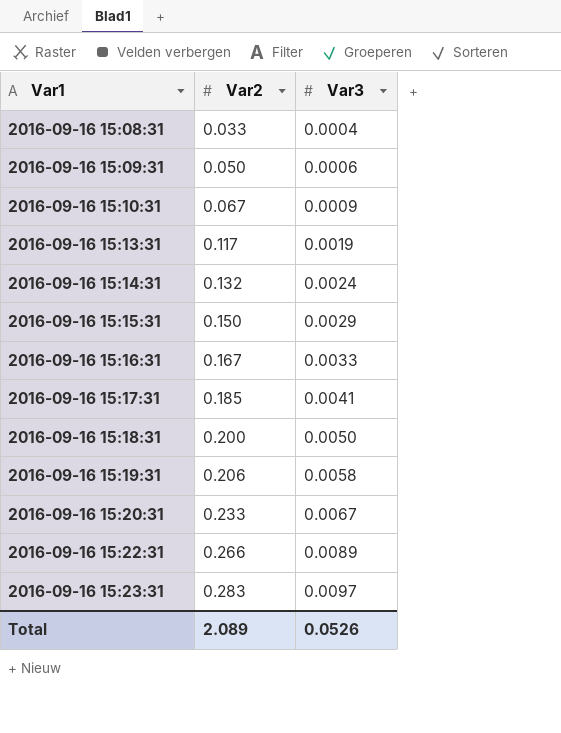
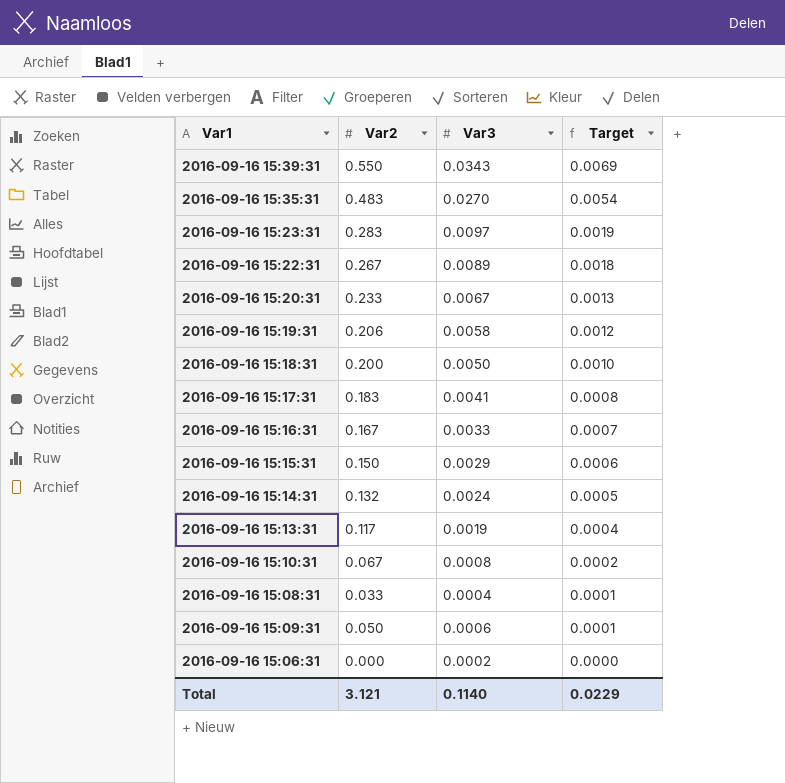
row order: Var1 ascending -> Target descending
column Target | formula: none -> [Var3] * 0.2
row 2016-09-16 15:39:31: none -> 0.550 | 0.0343 | 0.0069
row 2016-09-16 15:35:31: none -> 0.483 | 0.0270 | 0.0054
2016-09-16 15:22:31 | Var2: 0.266 -> 0.267
2016-09-16 15:17:31 | Var2: 0.185 -> 0.183
2016-09-16 15:10:31 | Var3: 0.0009 -> 0.0008
row 2016-09-16 15:06:31: none -> 0.000 | 0.0002 | 0.0000
Total | Var2: 2.089 -> 3.121
Total | Var3: 0.0526 -> 0.1140

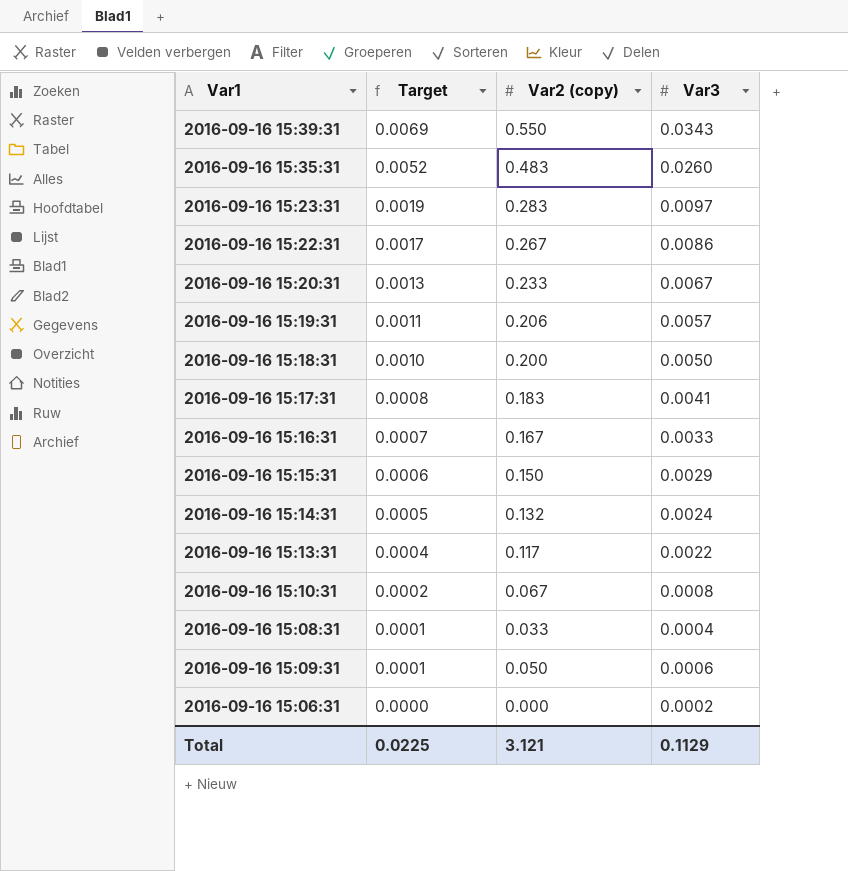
column Target | position: 4 -> 2
column name: Var2 -> Var2 (copy)
2016-09-16 15:35:31 | Target: 0.0054 -> 0.0052
2016-09-16 15:35:31 | Var3: 0.0270 -> 0.0260
2016-09-16 15:22:31 | Target: 0.0018 -> 0.0017
2016-09-16 15:22:31 | Var3: 0.0089 -> 0.0086
2016-09-16 15:19:31 | Target: 0.0012 -> 0.0011
2016-09-16 15:19:31 | Var3: 0.0058 -> 0.0057
2016-09-16 15:13:31 | Var3: 0.0019 -> 0.0022
Total | Target: 0.0229 -> 0.0225
Total | Var3: 0.1140 -> 0.1129

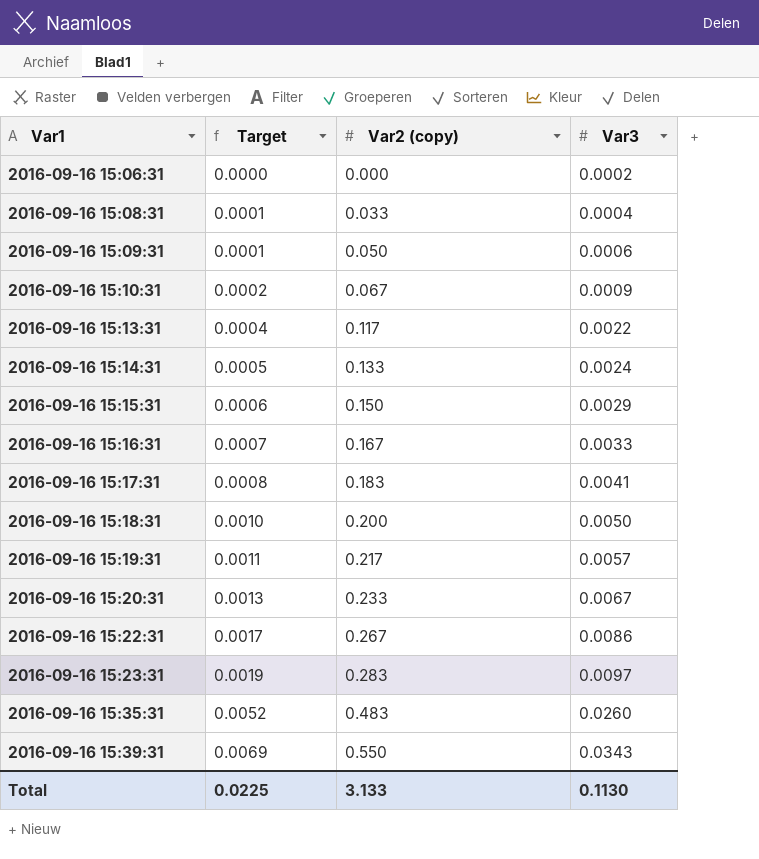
row order: Target descending -> Var1 ascending
2016-09-16 15:10:31 | Var3: 0.0008 -> 0.0009
2016-09-16 15:14:31 | Var2 (copy): 0.132 -> 0.133
2016-09-16 15:19:31 | Var2 (copy): 0.206 -> 0.217
Total | Var2 (copy): 3.121 -> 3.133
Total | Var3: 0.1129 -> 0.1130

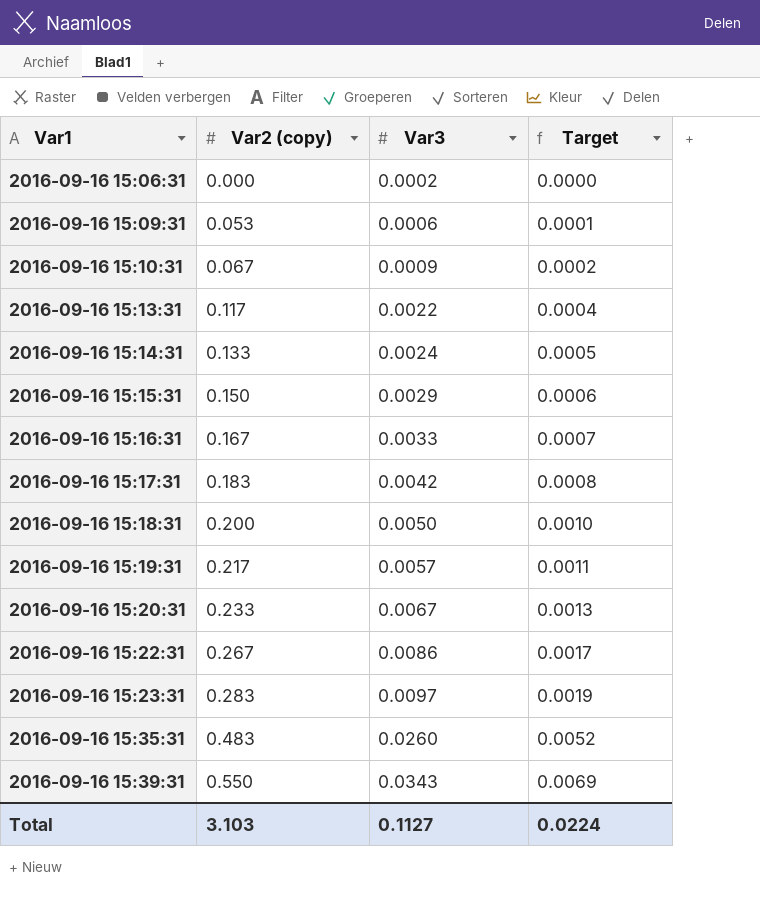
column Target | position: 2 -> 4
row 2016-09-16 15:08:31: 0.0001 | 0.033 | 0.0004 -> none
2016-09-16 15:09:31 | Var2 (copy): 0.050 -> 0.053
2016-09-16 15:17:31 | Var3: 0.0041 -> 0.0042
Total | Var2 (copy): 3.133 -> 3.103
Total | Var3: 0.1130 -> 0.1127
Total | Target: 0.0225 -> 0.0224

